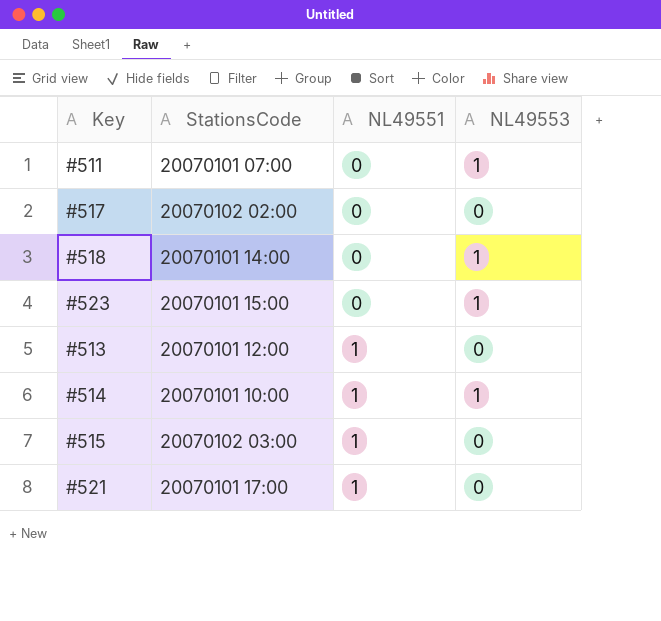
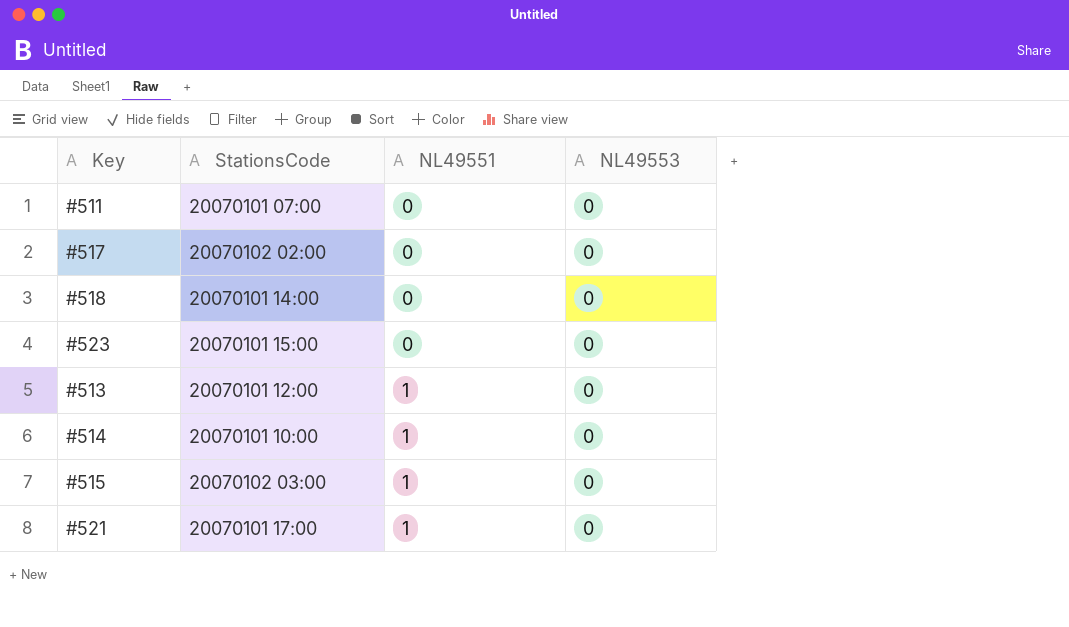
#511 | NL49553: 1 -> 0
#518 | NL49553: 1 -> 0
#523 | NL49553: 1 -> 0
#514 | NL49553: 1 -> 0

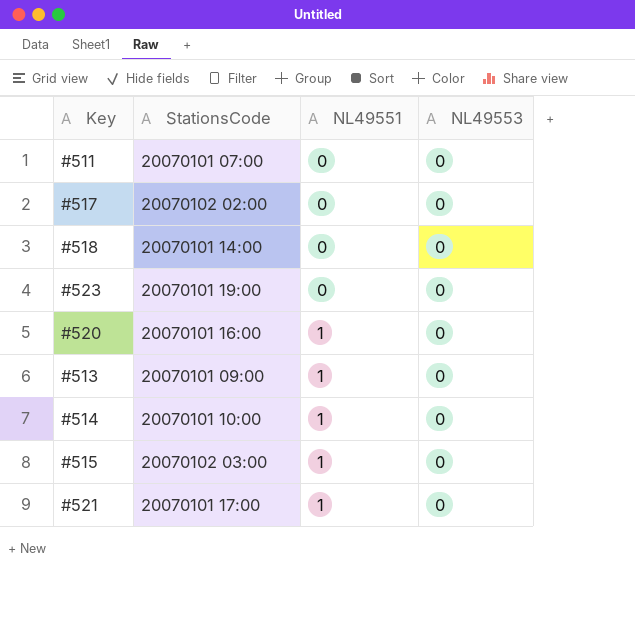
#523 | StationsCode: 20070101 15:00 -> 20070101 19:00
row #520: none -> 20070101 16:00 | 1 | 0
#513 | StationsCode: 20070101 12:00 -> 20070101 09:00

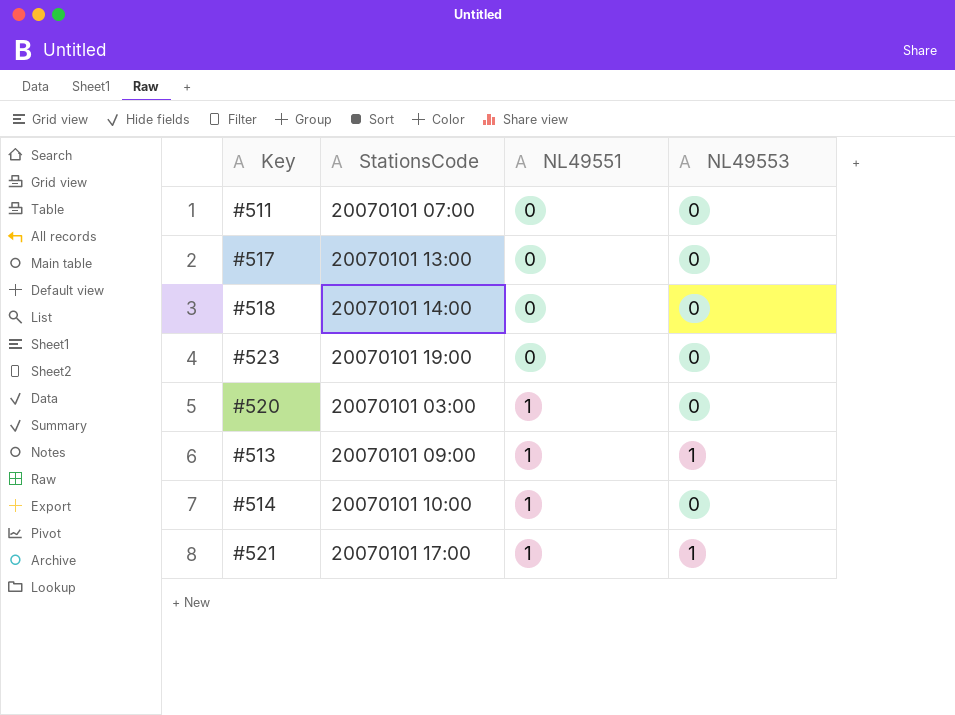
row #515: 20070102 03:00 | 1 | 0 -> none
#517 | StationsCode: 20070102 02:00 -> 20070101 13:00
#520 | StationsCode: 20070101 16:00 -> 20070101 03:00
#513 | NL49553: 0 -> 1
#521 | NL49553: 0 -> 1

